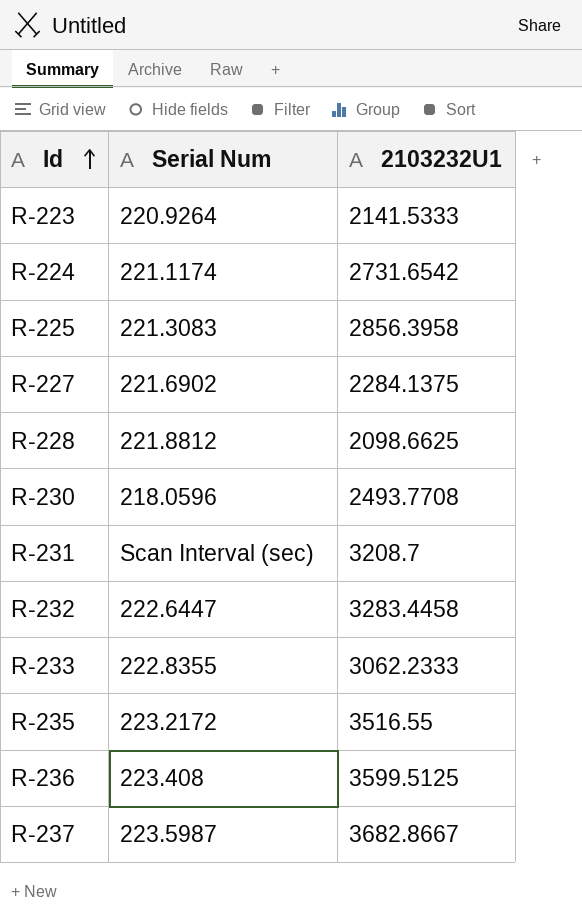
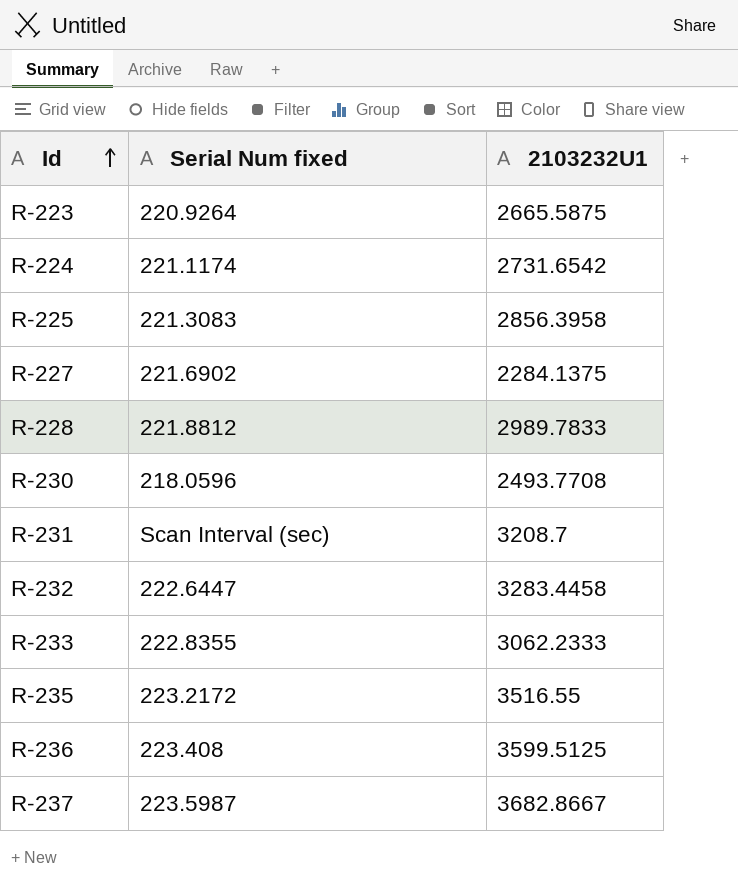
column name: Serial Num -> Serial Num fixed
R-223 | 2103232U1: 2141.5333 -> 2665.5875
R-228 | 2103232U1: 2098.6625 -> 2989.7833

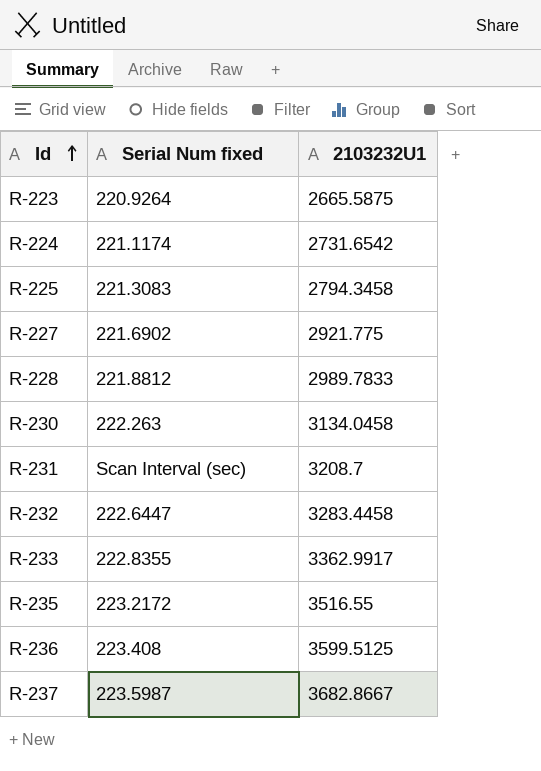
R-225 | 2103232U1: 2856.3958 -> 2794.3458
R-227 | 2103232U1: 2284.1375 -> 2921.775
R-230 | Serial Num fixed: 218.0596 -> 222.263
R-230 | 2103232U1: 2493.7708 -> 3134.0458
R-233 | 2103232U1: 3062.2333 -> 3362.9917

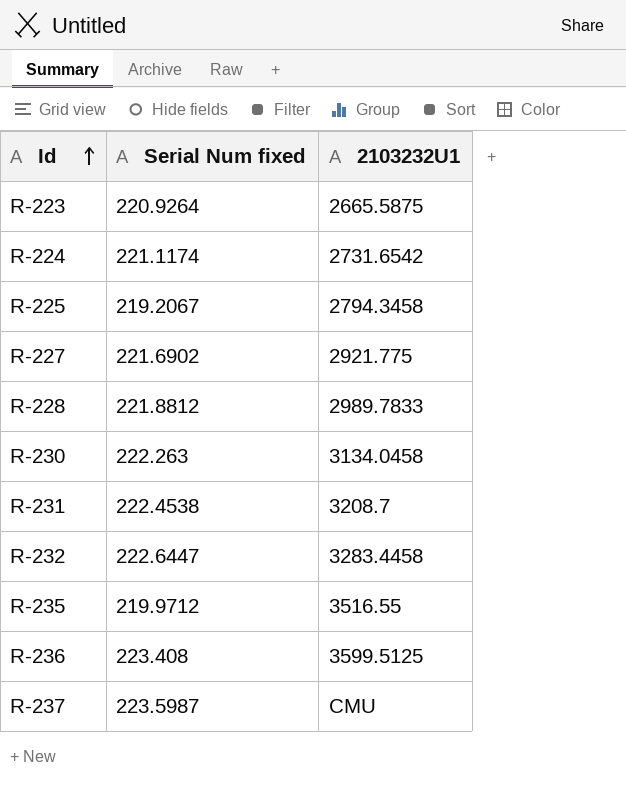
row R-233: 222.8355 | 3362.9917 -> none
R-225 | Serial Num fixed: 221.3083 -> 219.2067
R-231 | Serial Num fixed: Scan Interval (sec) -> 222.4538
R-235 | Serial Num fixed: 223.2172 -> 219.9712
R-237 | 2103232U1: 3682.8667 -> CMU

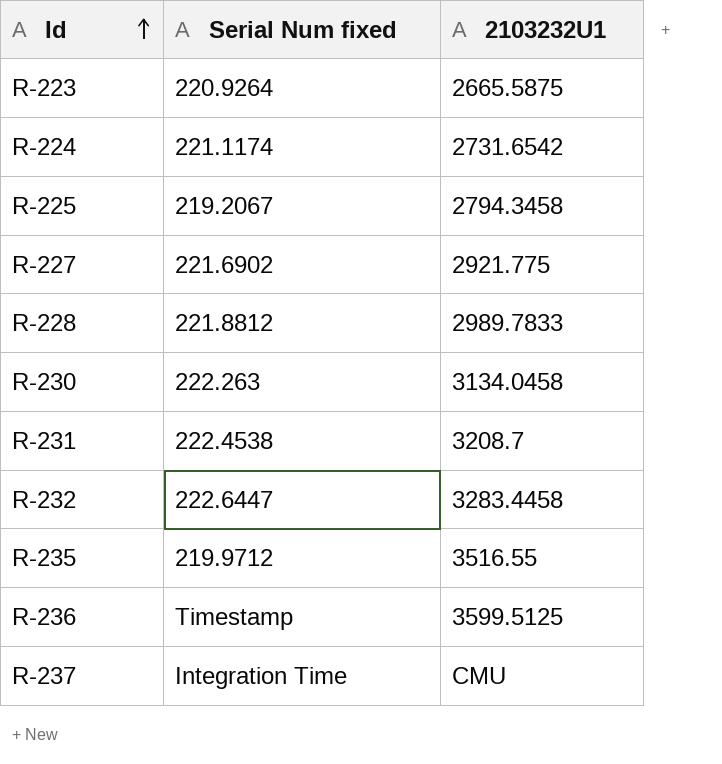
R-236 | Serial Num fixed: 223.408 -> Timestamp
R-237 | Serial Num fixed: 223.5987 -> Integration Time

